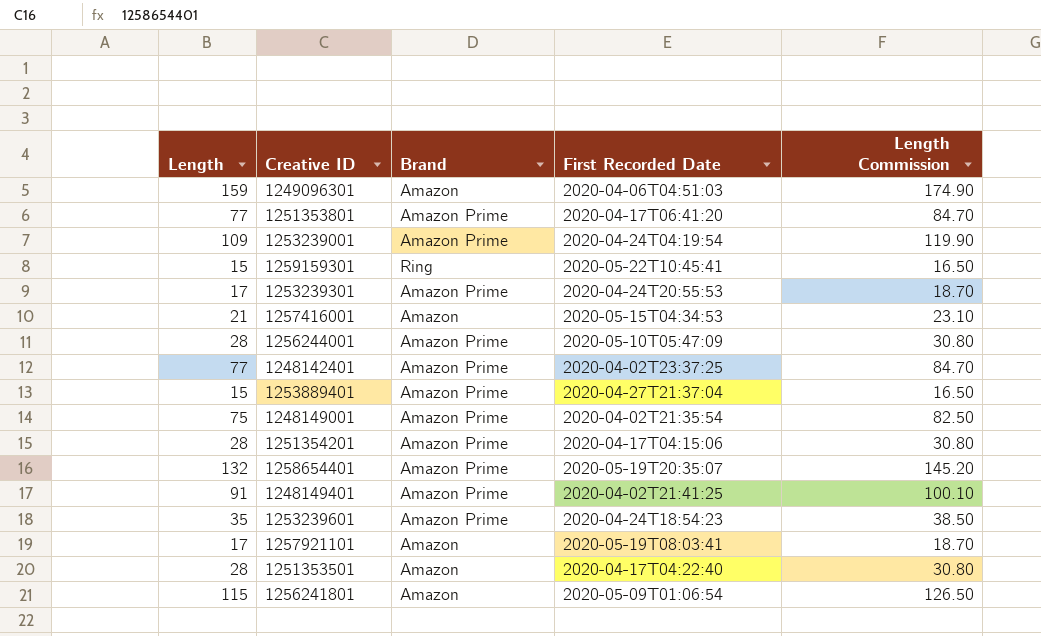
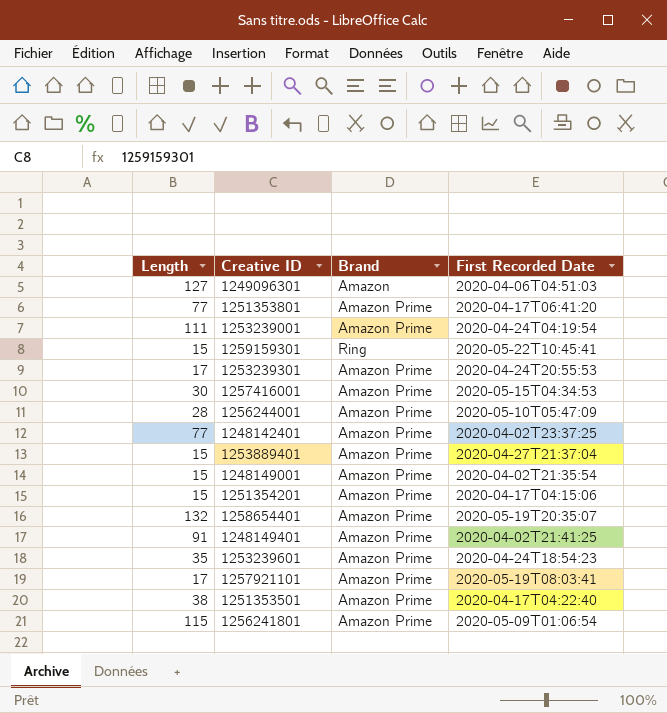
column Length Commission | formula: [Length] * 1.1 -> none
1249096301 | Length: 159 -> 127
1253239001 | Length: 109 -> 111
1257416001 | Length: 21 -> 30
1257416001 | Brand: Amazon -> Amazon Prime
1248149001 | Length: 75 -> 15
1251354201 | Length: 28 -> 15
1257921101 | Brand: Amazon -> Amazon Prime
1251353501 | Length: 28 -> 38
1251353501 | Brand: Amazon -> Amazon Prime
1256241801 | Brand: Amazon -> Amazon Prime

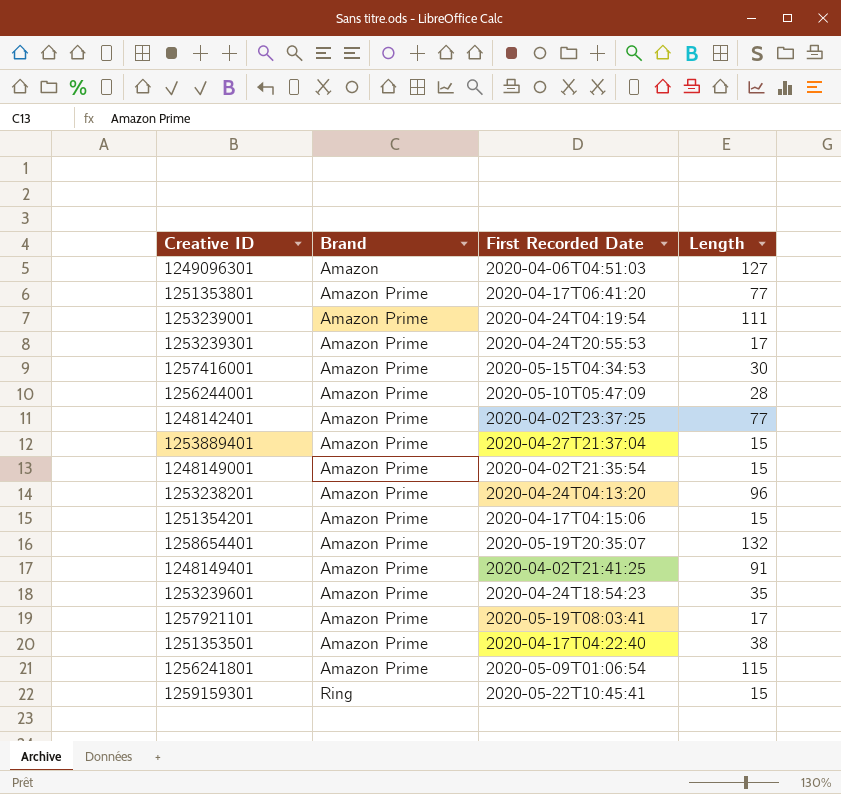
row order: none -> Brand ascending
column Length | position: 1 -> 4
row 1253238201: none -> Amazon Prime | 2020-04-24T04:13:20 | 96

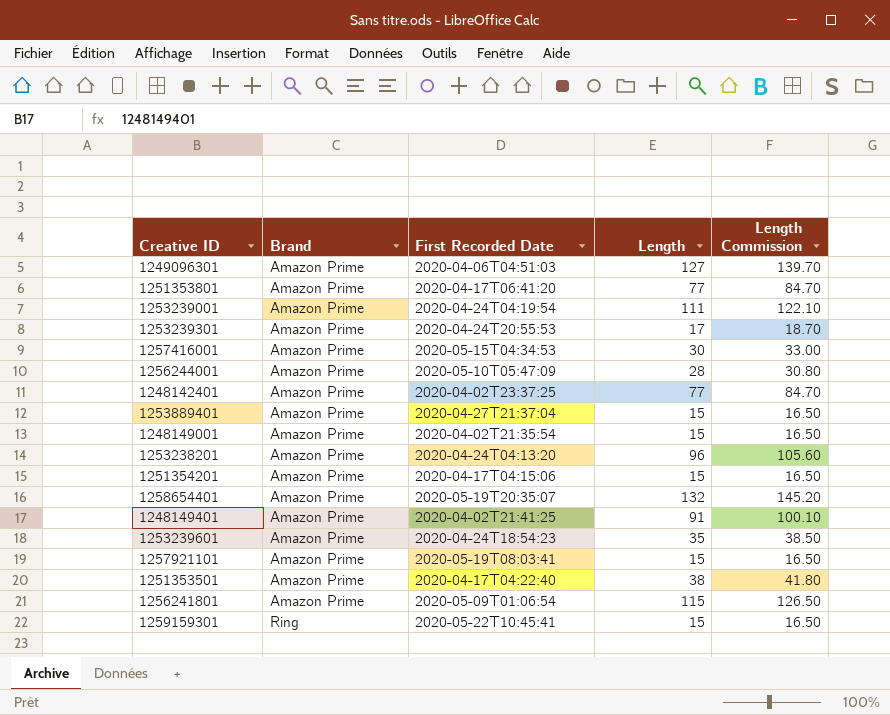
column Length Commission | formula: none -> [Length] * 1.1
1249096301 | Brand: Amazon -> Amazon Prime
1257921101 | Length: 17 -> 15

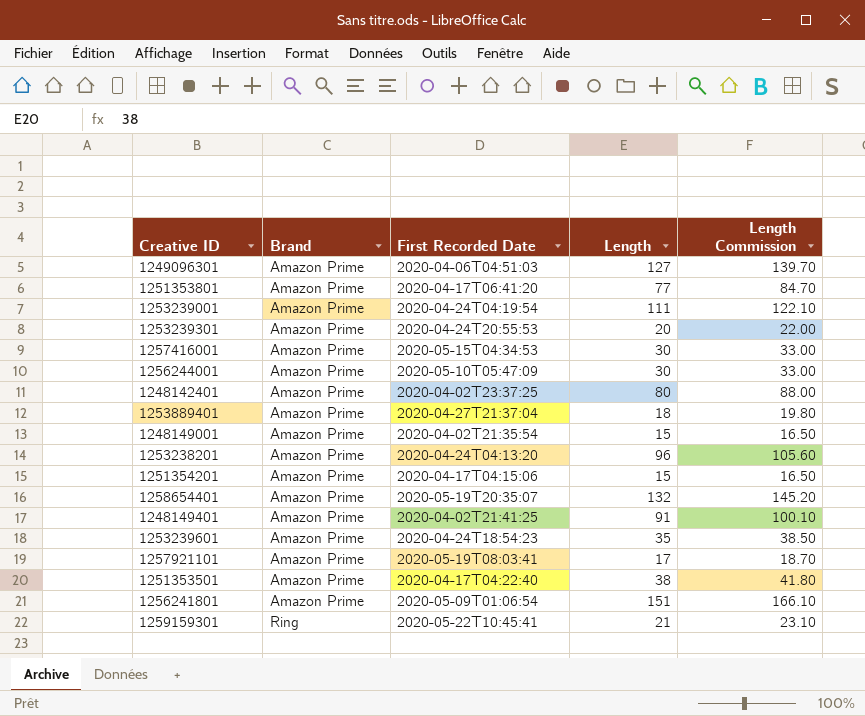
1253239301 | Length: 17 -> 20
1253239301 | Length Commission: 18.70 -> 22.00
1256244001 | Length: 28 -> 30
1256244001 | Length Commission: 30.80 -> 33.00
1248142401 | Length: 77 -> 80
1248142401 | Length Commission: 84.70 -> 88.00
1253889401 | Length: 15 -> 18
1253889401 | Length Commission: 16.50 -> 19.80
1257921101 | Length: 15 -> 17
1257921101 | Length Commission: 16.50 -> 18.70
1256241801 | Length: 115 -> 151
1256241801 | Length Commission: 126.50 -> 166.10
1259159301 | Length: 15 -> 21
1259159301 | Length Commission: 16.50 -> 23.10

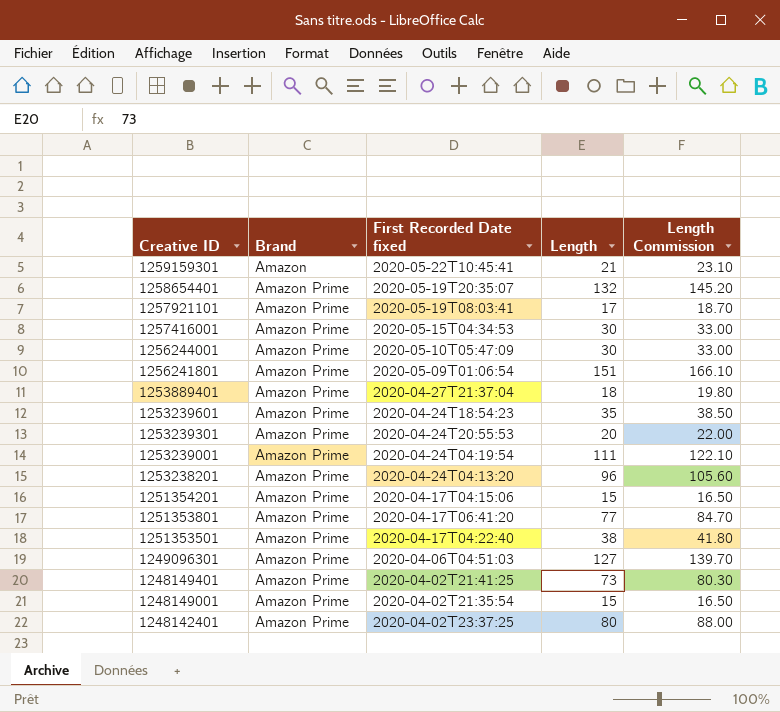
row order: Brand ascending -> Creative ID descending
column name: First Recorded Date -> First Recorded Date fixed
1259159301 | Brand: Ring -> Amazon
1248149401 | Length: 91 -> 73
1248149401 | Length Commission: 100.10 -> 80.30

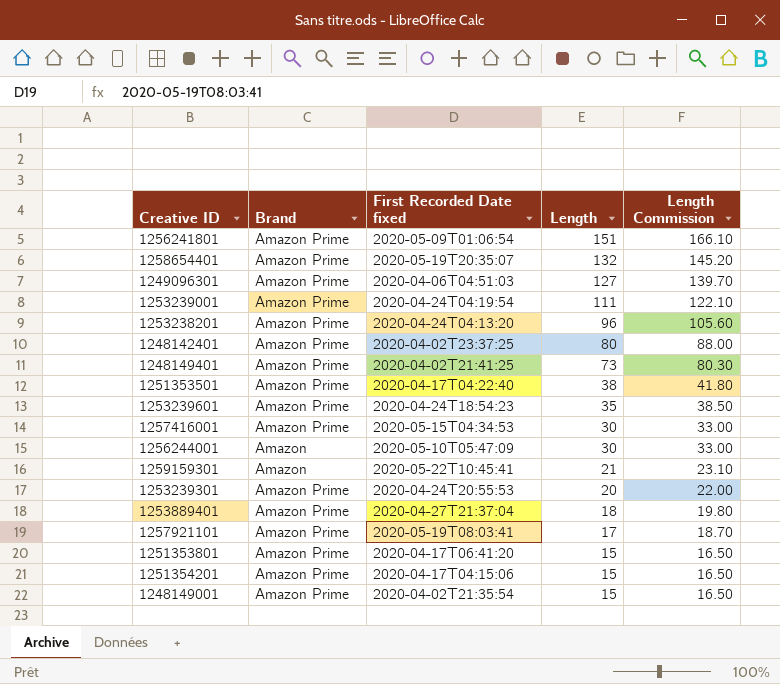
row order: Creative ID descending -> Length descending
1256244001 | Brand: Amazon Prime -> Amazon
1251353801 | Length: 77 -> 15
1251353801 | Length Commission: 84.70 -> 16.50

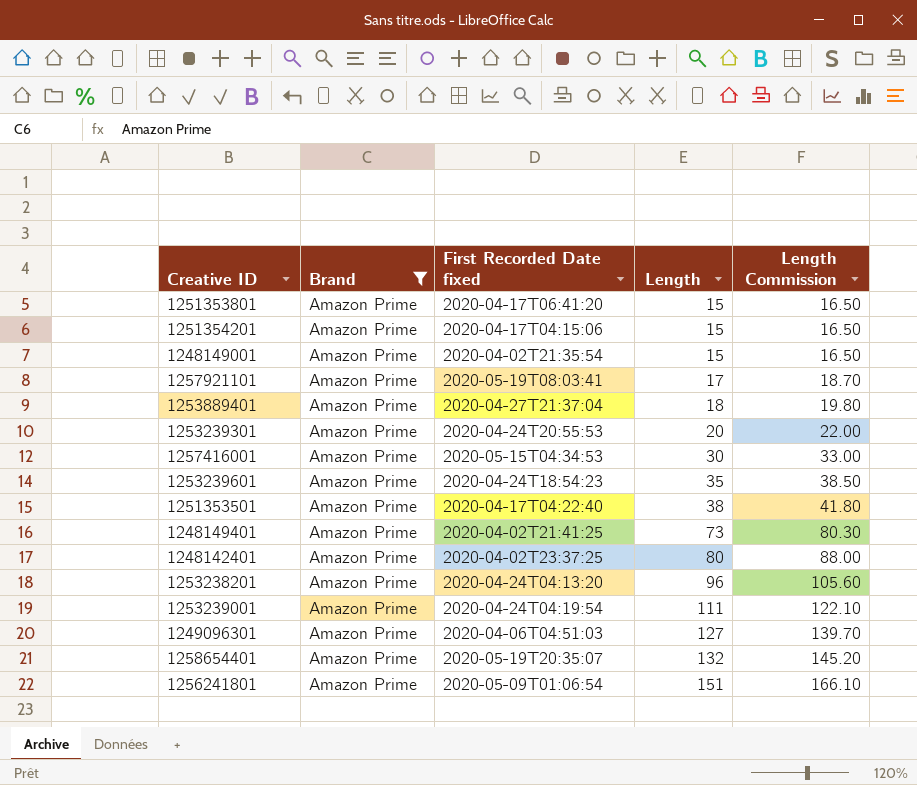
filter: none -> Brand = Amazon Prime
row order: Length descending -> Length ascending

